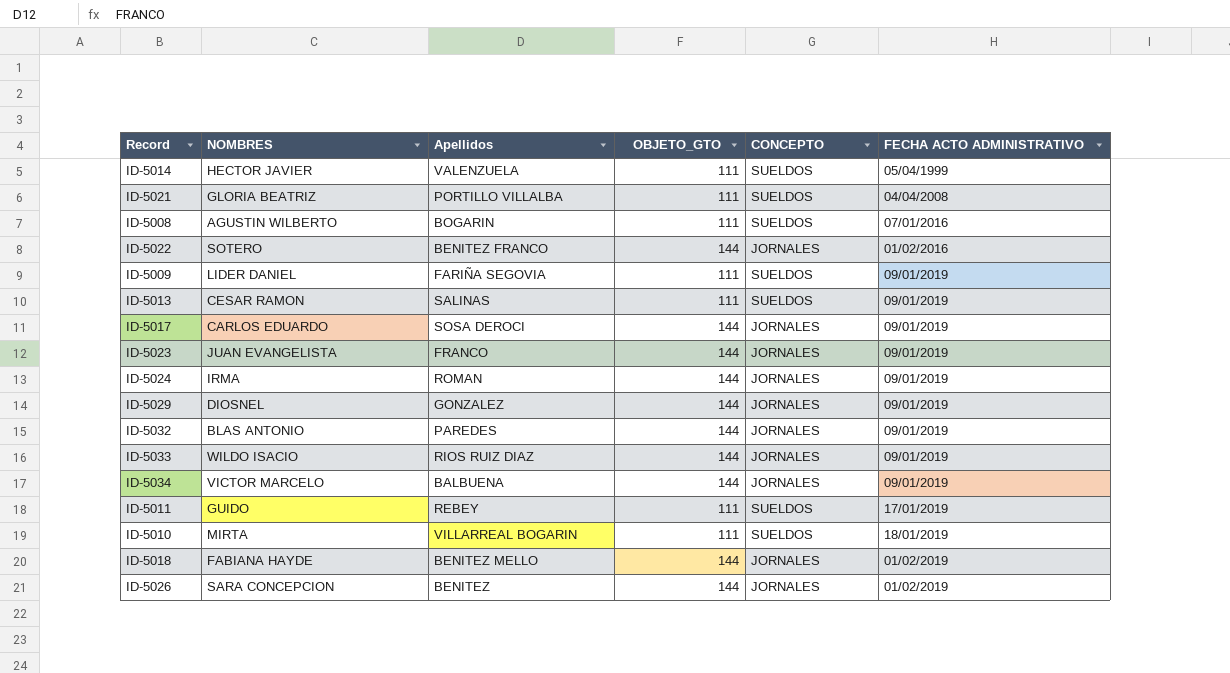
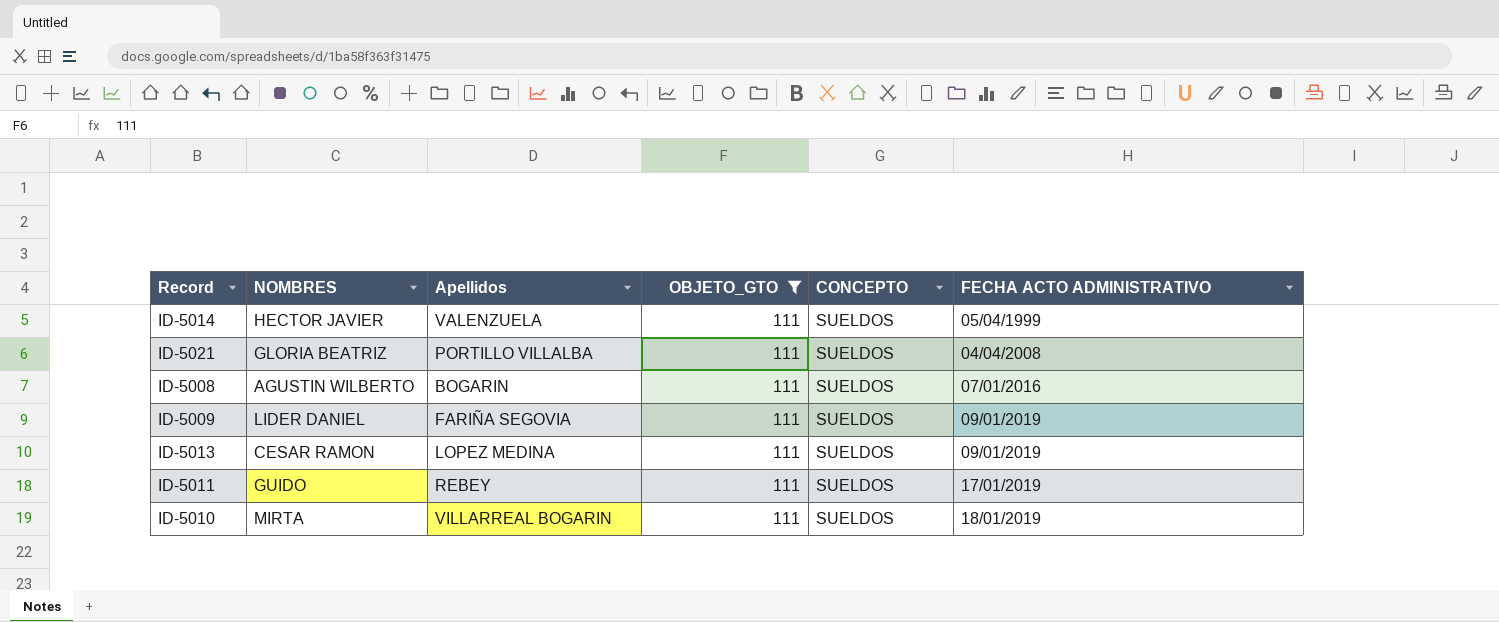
filter: none -> OBJETO_GTO = 111
ID-5013 | Apellidos: SALINAS -> LOPEZ MEDINA

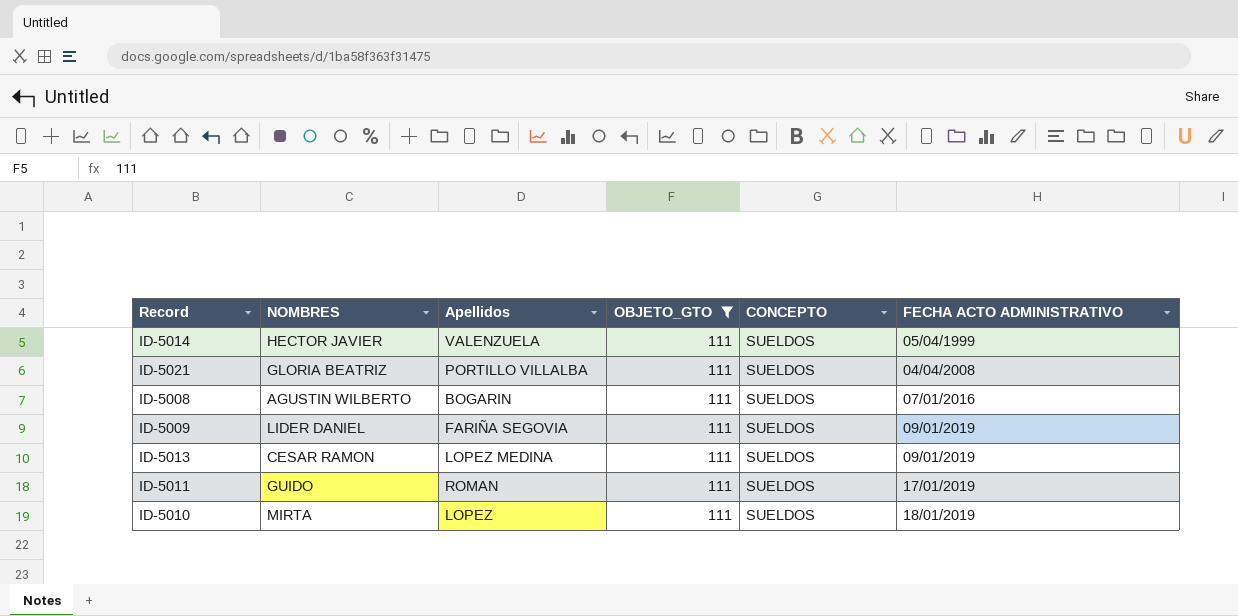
ID-5011 | Apellidos: REBEY -> ROMAN
ID-5010 | Apellidos: VILLARREAL BOGARIN -> LOPEZ

